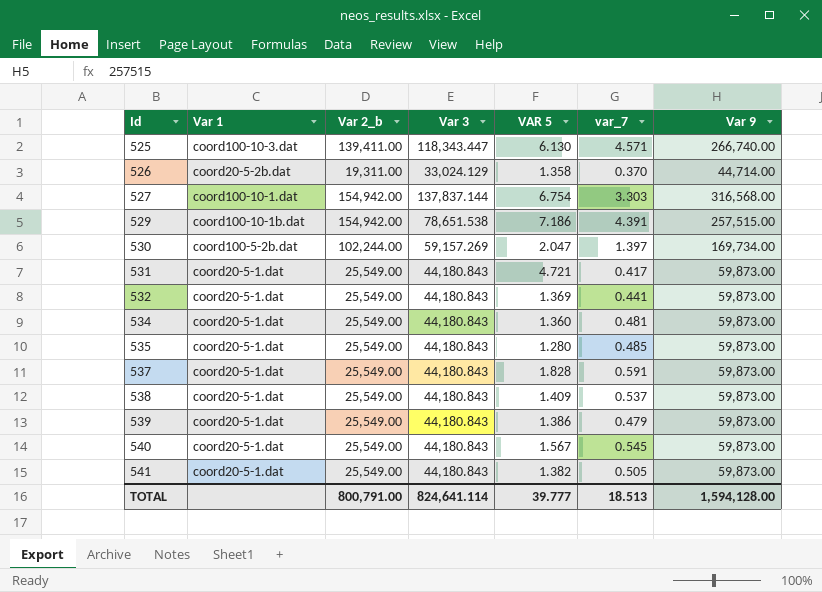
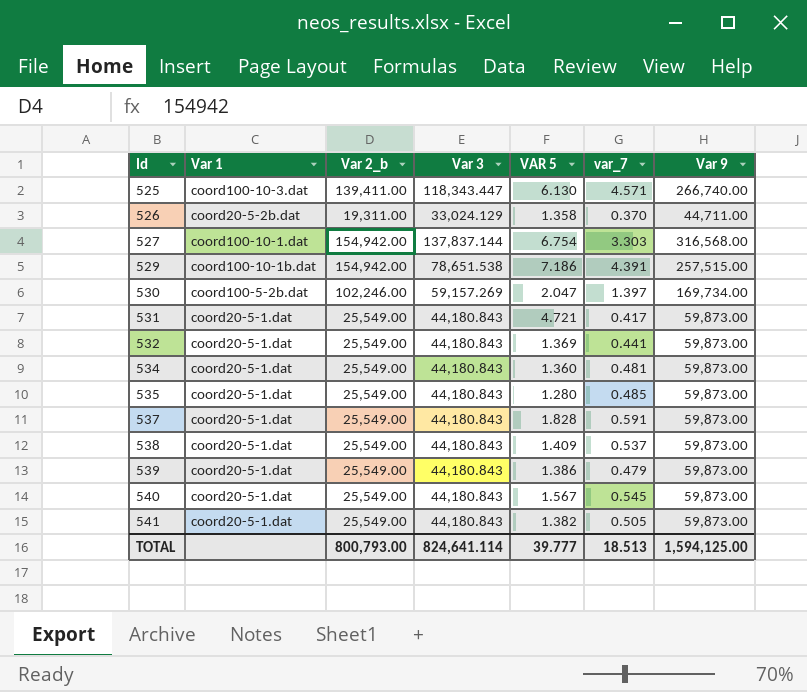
526 | Var 9: 44,714.00 -> 44,711.00
530 | Var 2_b: 102,244.00 -> 102,246.00
TOTAL | Var 2_b: 800,791.00 -> 800,793.00
TOTAL | Var 9: 1,594,128.00 -> 1,594,125.00

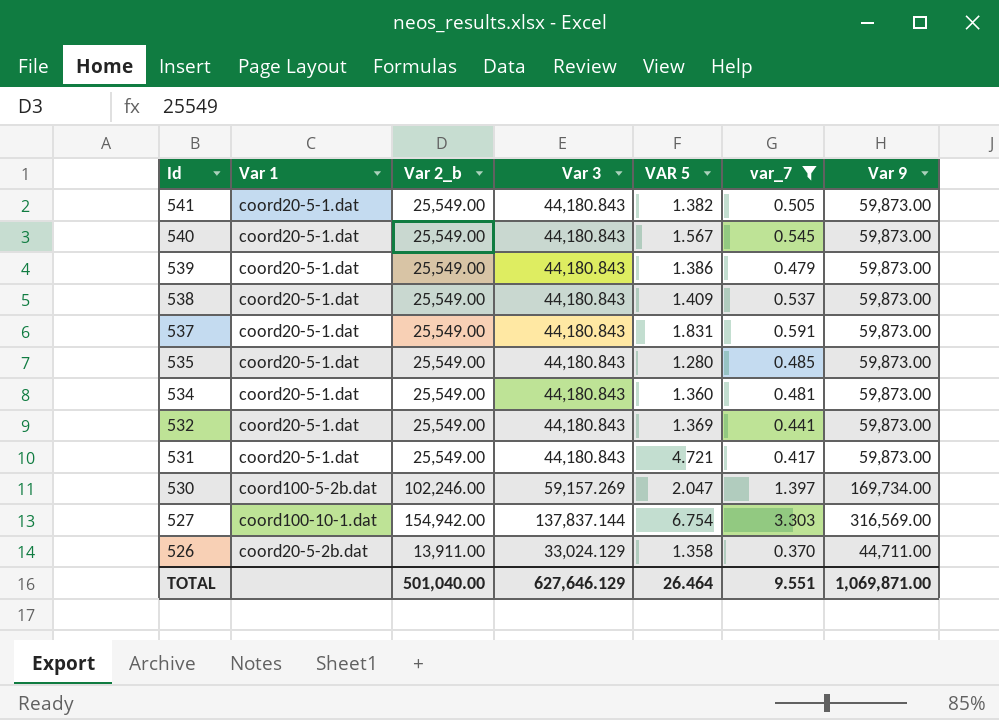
filter: none -> var_7 <= 3.303
row order: Id ascending -> Id descending
537 | VAR 5: 1.828 -> 1.831
527 | Var 9: 316,568.00 -> 316,569.00
526 | Var 2_b: 19,311.00 -> 13,911.00
TOTAL | Var 2_b: 800,793.00 -> 501,040.00
TOTAL | Var 3: 824,641.114 -> 627,646.129
TOTAL | VAR 5: 39.777 -> 26.464
TOTAL | var_7: 18.513 -> 9.551
TOTAL | Var 9: 1,594,125.00 -> 1,069,871.00

